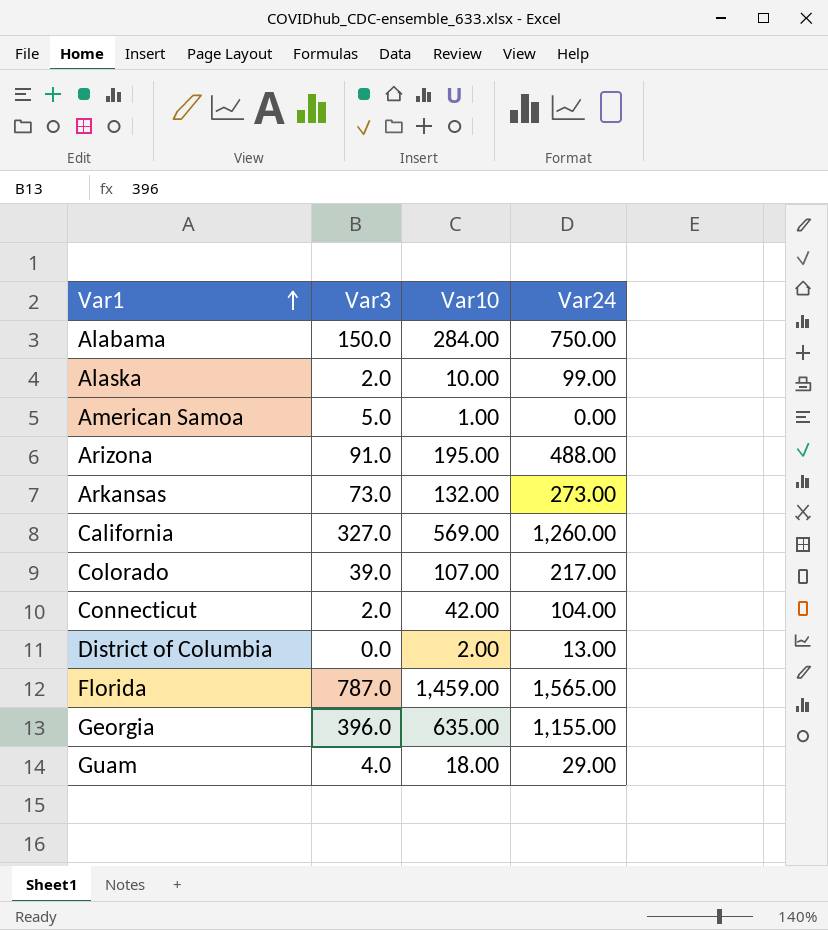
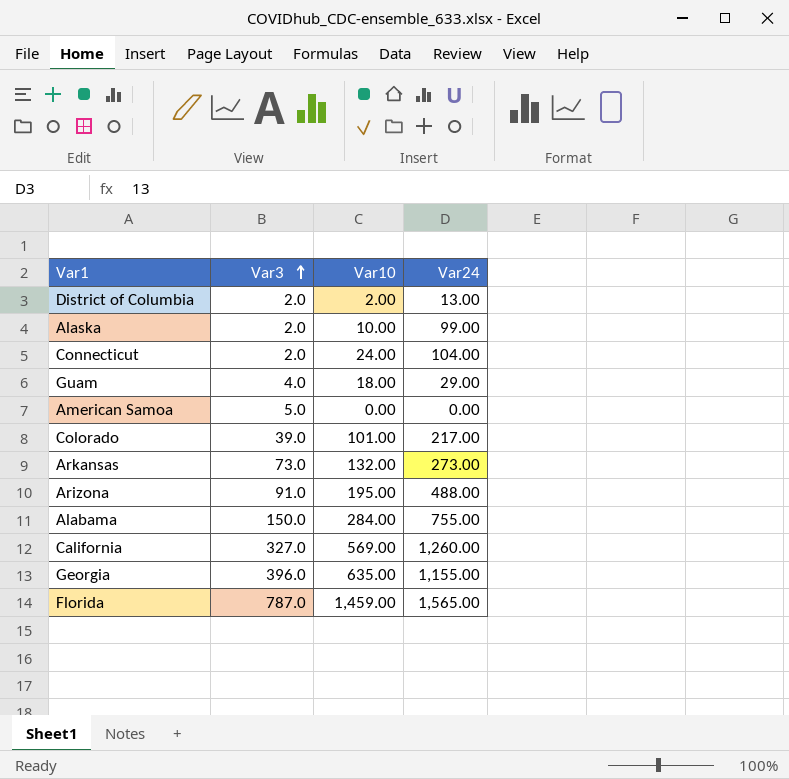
row order: Var1 ascending -> Var3 ascending
District of Columbia | Var3: 0.0 -> 2.0
Connecticut | Var10: 42.00 -> 24.00
American Samoa | Var10: 1.00 -> 0.00
Colorado | Var10: 107.00 -> 101.00
Alabama | Var24: 750.00 -> 755.00

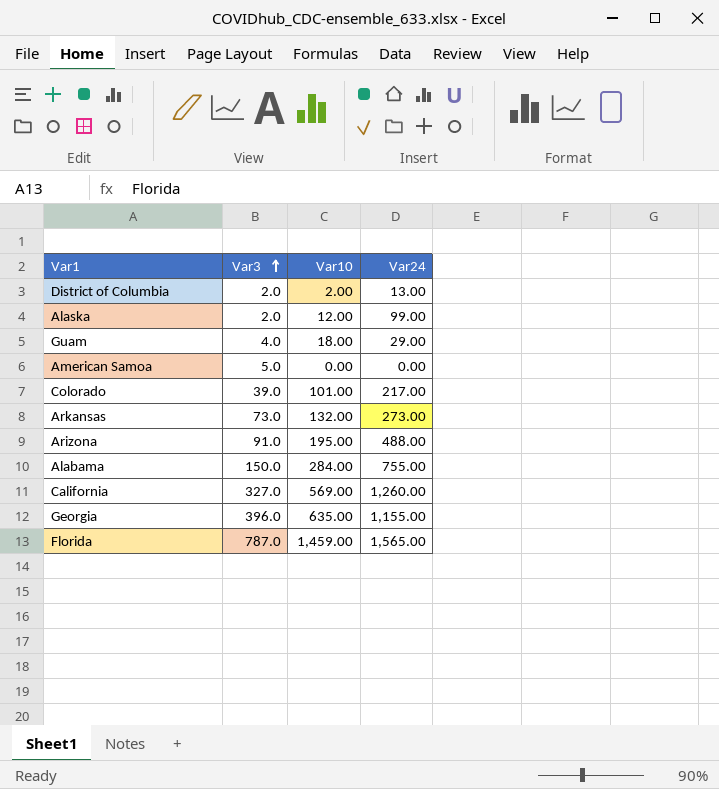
row Connecticut: 2.0 | 24.00 | 104.00 -> none
Alaska | Var10: 10.00 -> 12.00

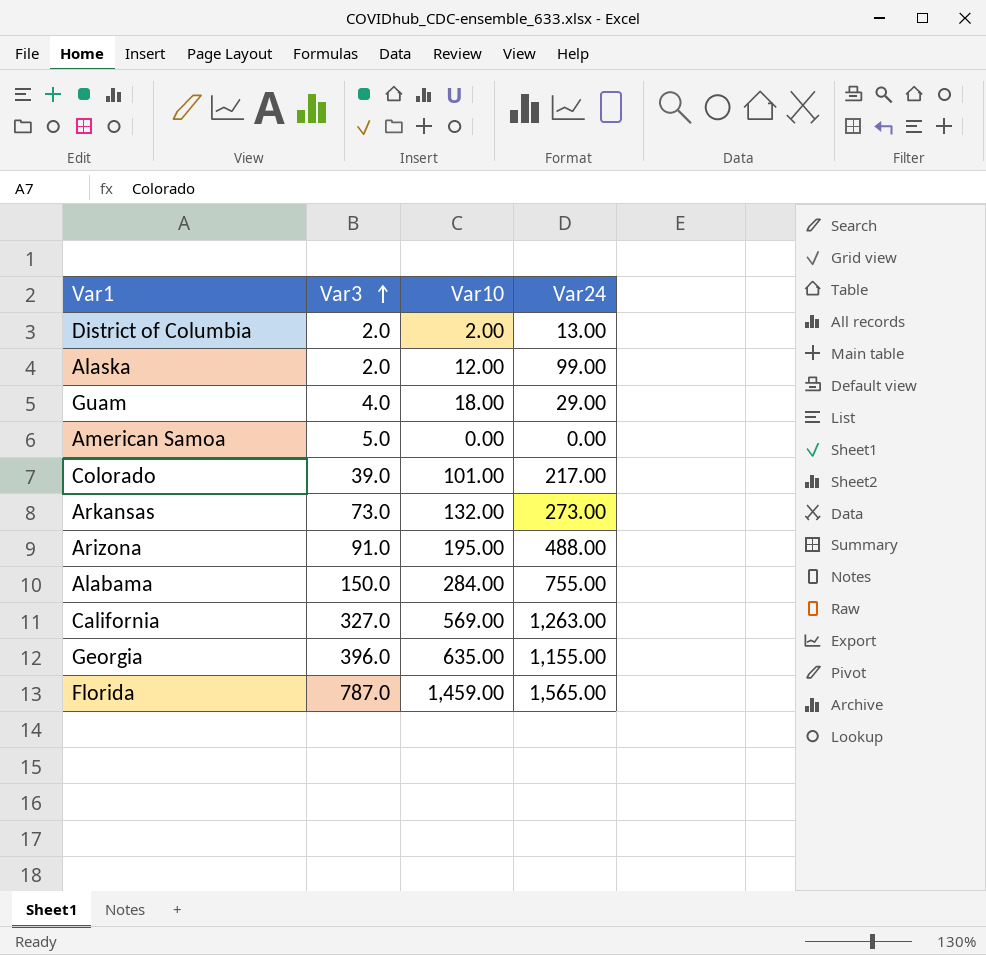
California | Var24: 1,260.00 -> 1,263.00

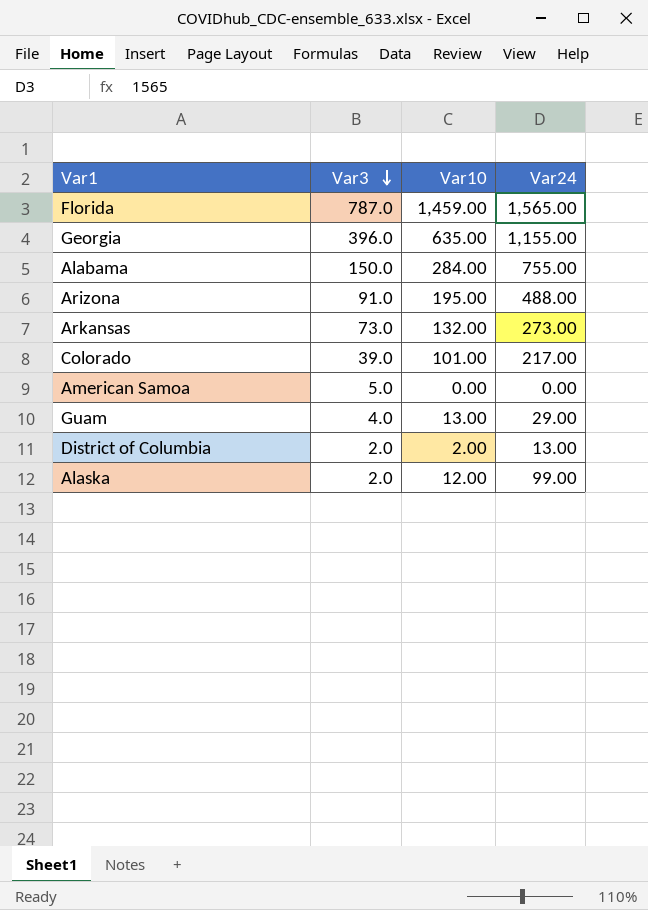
row order: Var3 ascending -> Var3 descending
row California: 327.0 | 569.00 | 1,263.00 -> none
Guam | Var10: 18.00 -> 13.00

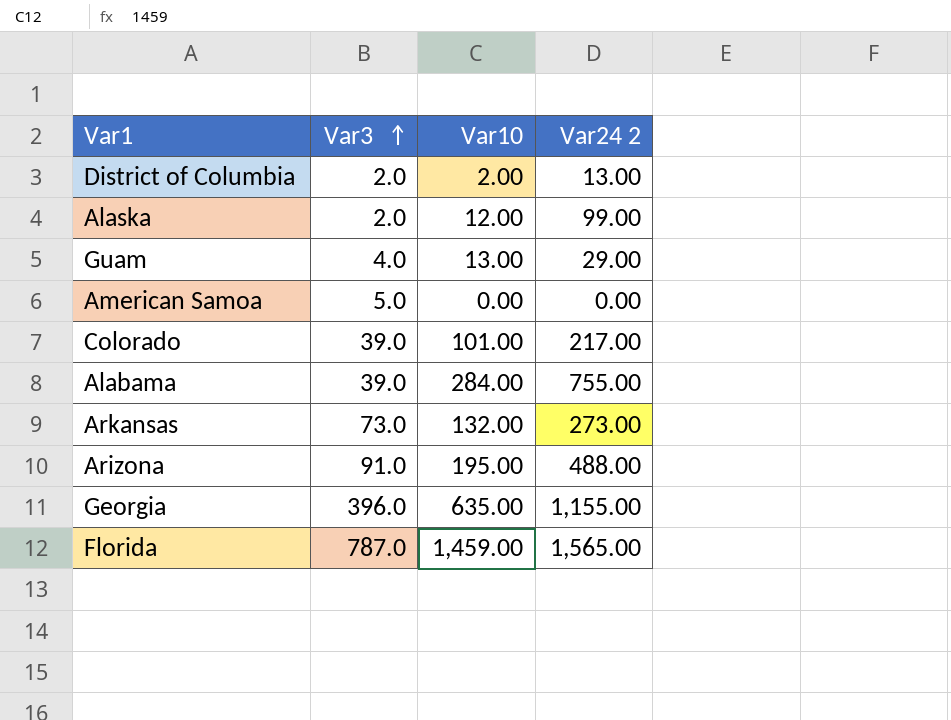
row order: Var3 descending -> Var3 ascending
column name: Var24 -> Var24 2
Alabama | Var3: 150.0 -> 39.0

